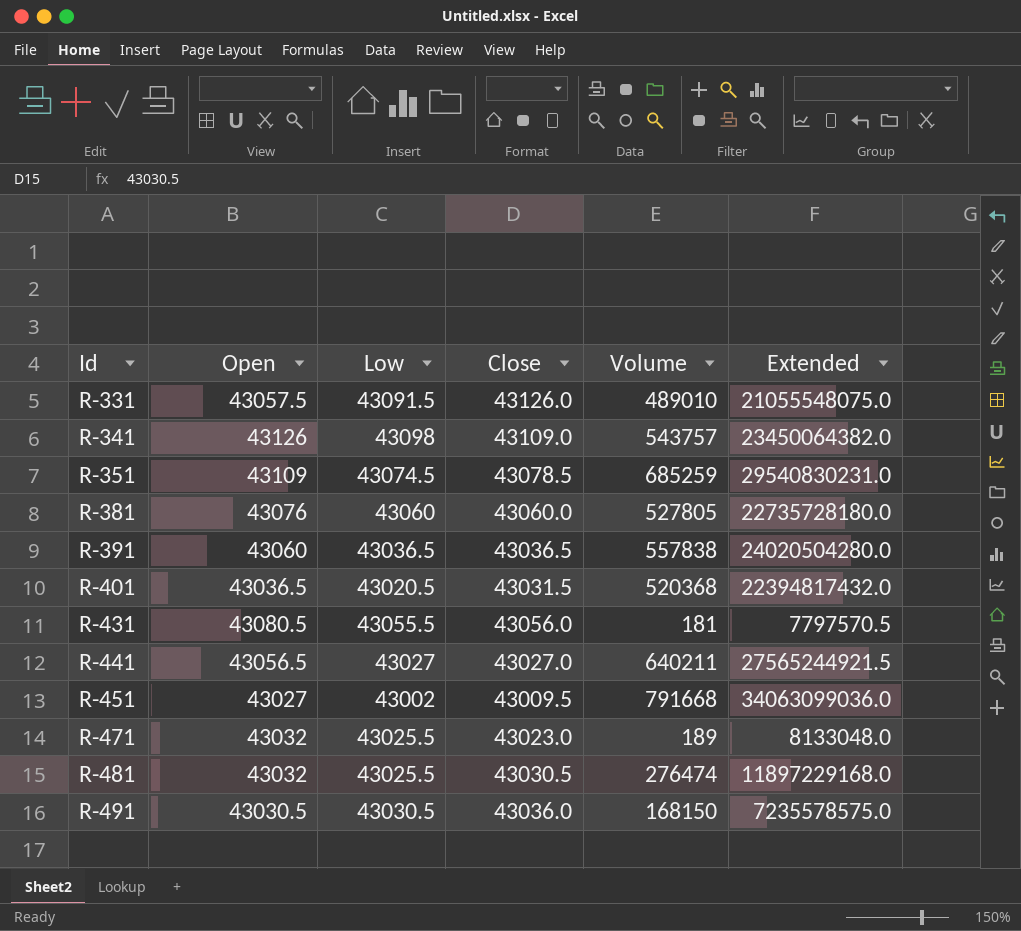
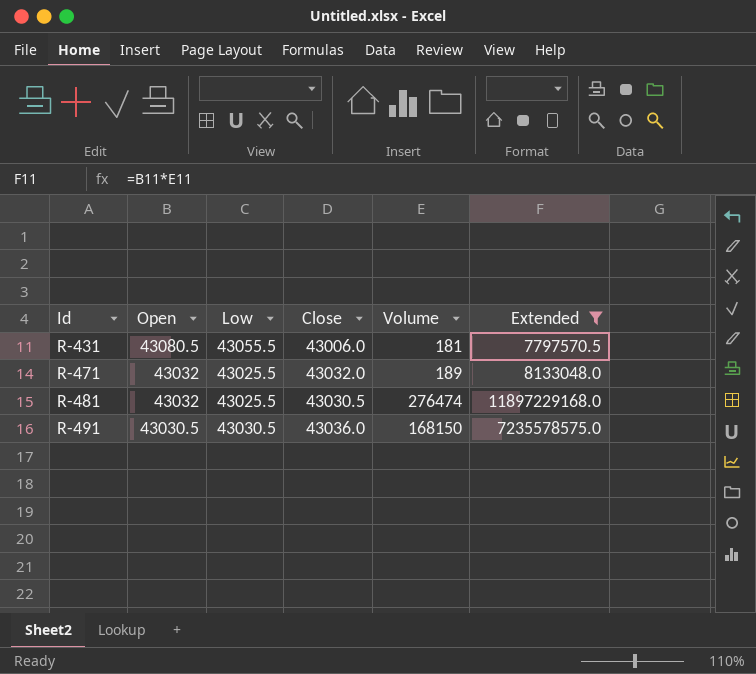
filter: none -> Extended <= 11897229168.0
R-431 | Close: 43056.0 -> 43006.0
R-471 | Close: 43023.0 -> 43032.0

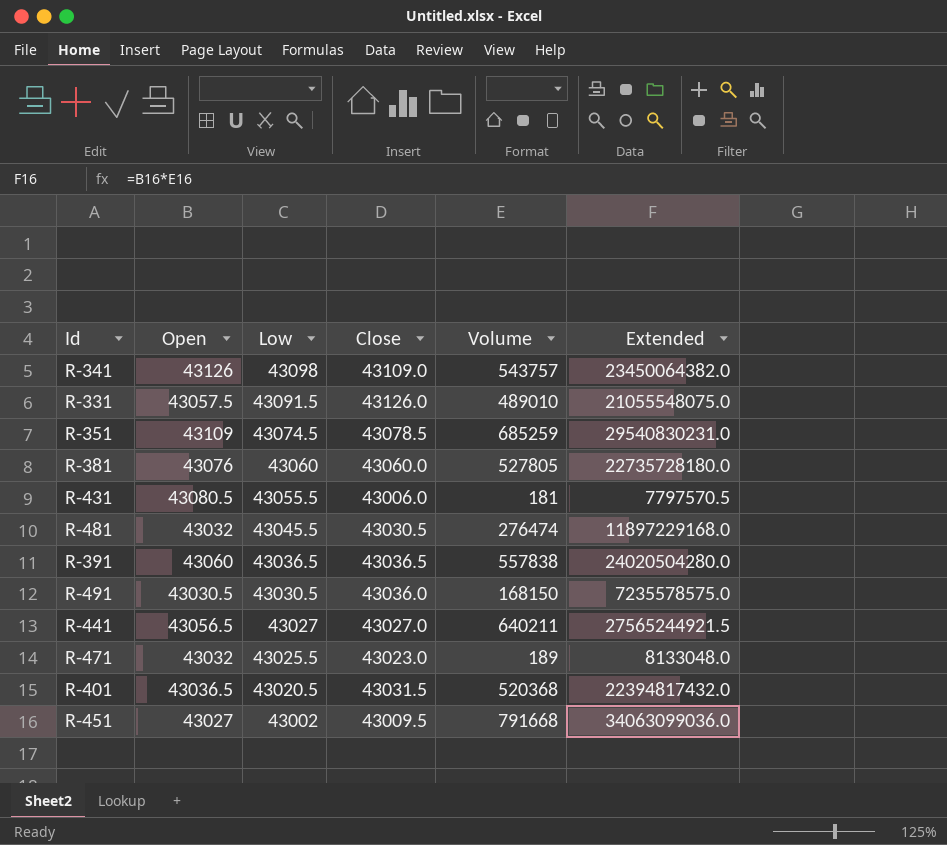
filter: Extended <= 11897229168.0 -> none
row order: Id ascending -> Low descending
R-481 | Low: 43025.5 -> 43045.5
R-471 | Close: 43032.0 -> 43023.0

